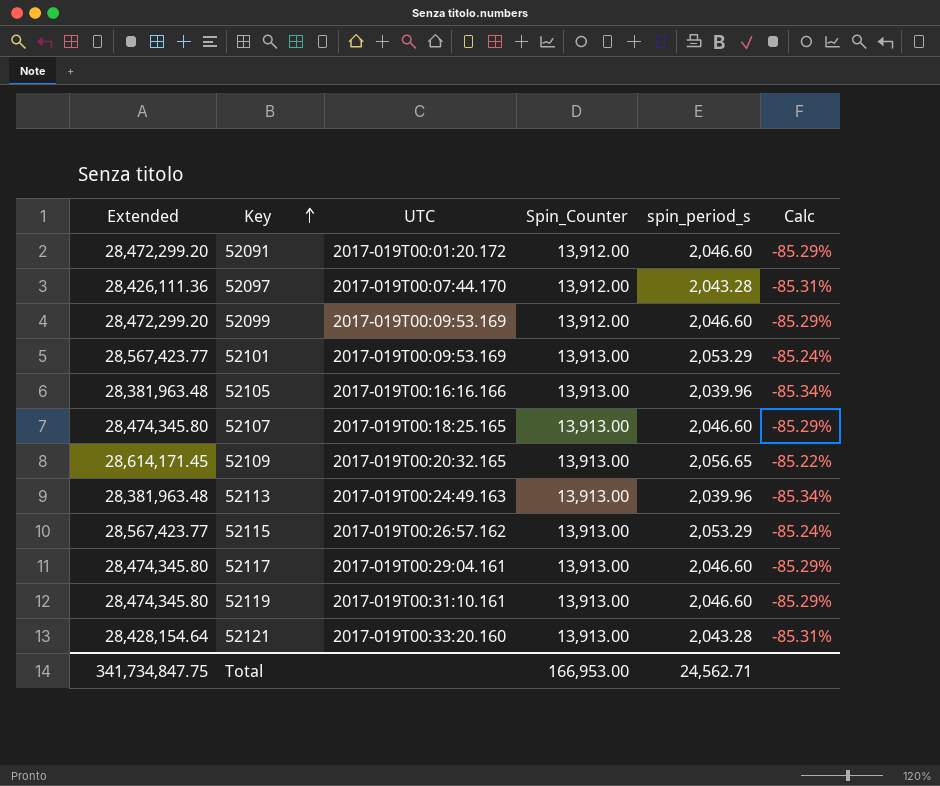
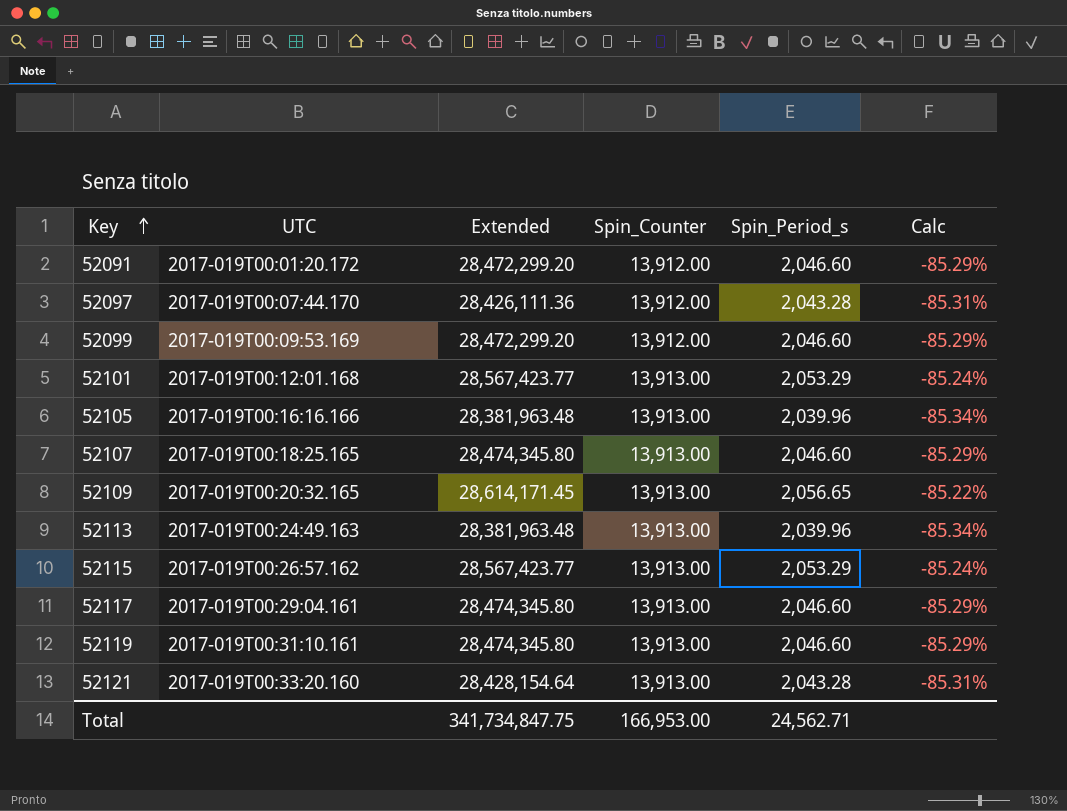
column Extended | position: 1 -> 3
column name: spin_period_s -> Spin_Period_s
52101 | UTC: 2017-019T00:09:53.169 -> 2017-019T00:12:01.168

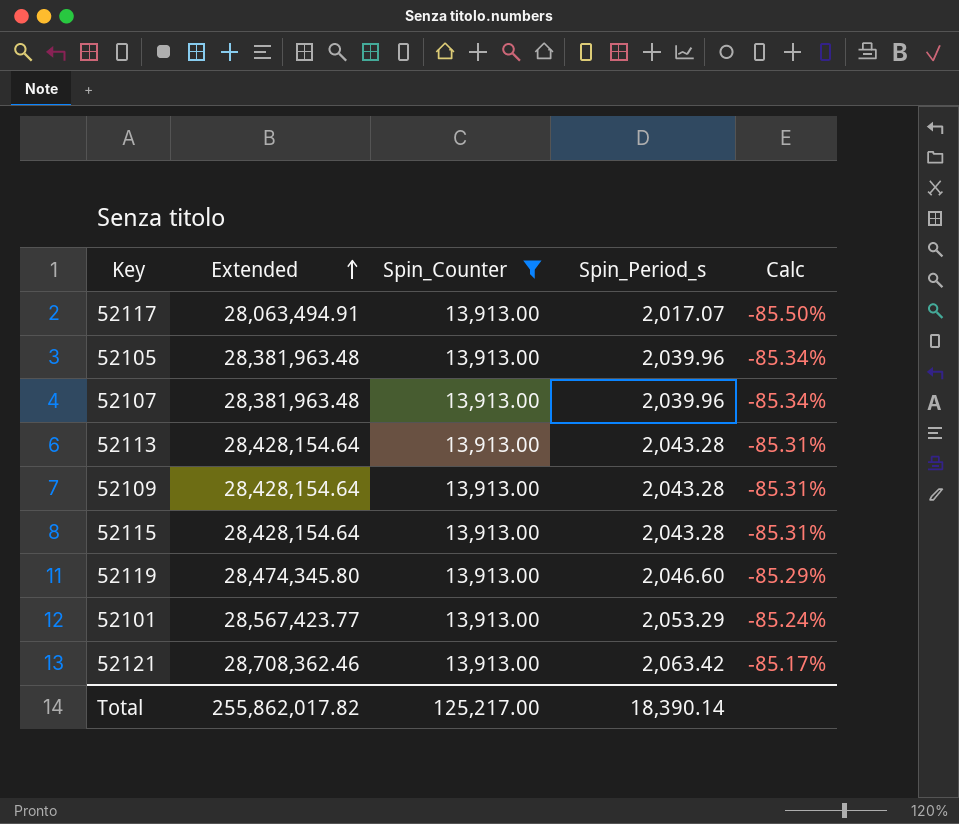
filter: none -> Spin_Counter = 13,913.00
row order: Key ascending -> Extended ascending
column UTC | position: 2 -> none
52117 | Extended: 28,474,345.80 -> 28,063,494.91
52117 | Spin_Period_s: 2,046.60 -> 2,017.07
52117 | Calc: -85.29% -> -85.50%
52107 | Extended: 28,474,345.80 -> 28,381,963.48
52107 | Spin_Period_s: 2,046.60 -> 2,039.96
52107 | Calc: -85.29% -> -85.34%
52113 | Extended: 28,381,963.48 -> 28,428,154.64
52113 | Spin_Period_s: 2,039.96 -> 2,043.28
52113 | Calc: -85.34% -> -85.31%
52109 | Extended: 28,614,171.45 -> 28,428,154.64
52109 | Spin_Period_s: 2,056.65 -> 2,043.28
52109 | Calc: -85.22% -> -85.31%
52115 | Extended: 28,567,423.77 -> 28,428,154.64
52115 | Spin_Period_s: 2,053.29 -> 2,043.28
52115 | Calc: -85.24% -> -85.31%
52121 | Extended: 28,428,154.64 -> 28,708,362.46
52121 | Spin_Period_s: 2,043.28 -> 2,063.42
52121 | Calc: -85.31% -> -85.17%
Total | Extended: 341,734,847.75 -> 255,862,017.82
Total | Spin_Counter: 166,953.00 -> 125,217.00
Total | Spin_Period_s: 24,562.71 -> 18,390.14

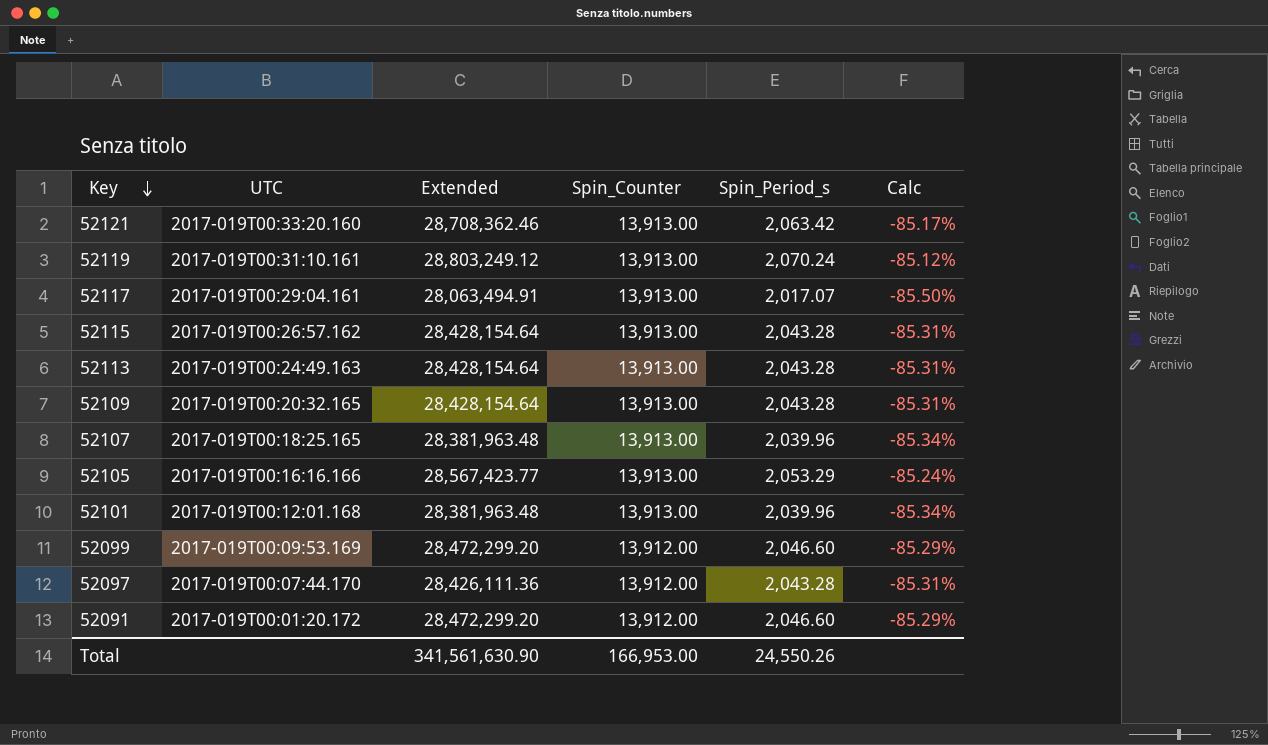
filter: Spin_Counter = 13,913.00 -> none
row order: Extended ascending -> Key descending
column UTC | position: none -> 2
52119 | Extended: 28,474,345.80 -> 28,803,249.12
52119 | Spin_Period_s: 2,046.60 -> 2,070.24
52119 | Calc: -85.29% -> -85.12%
52105 | Extended: 28,381,963.48 -> 28,567,423.77
52105 | Spin_Period_s: 2,039.96 -> 2,053.29
52105 | Calc: -85.34% -> -85.24%
52101 | Extended: 28,567,423.77 -> 28,381,963.48
52101 | Spin_Period_s: 2,053.29 -> 2,039.96
52101 | Calc: -85.24% -> -85.34%
Total | Extended: 255,862,017.82 -> 341,561,630.90
Total | Spin_Counter: 125,217.00 -> 166,953.00
Total | Spin_Period_s: 18,390.14 -> 24,550.26

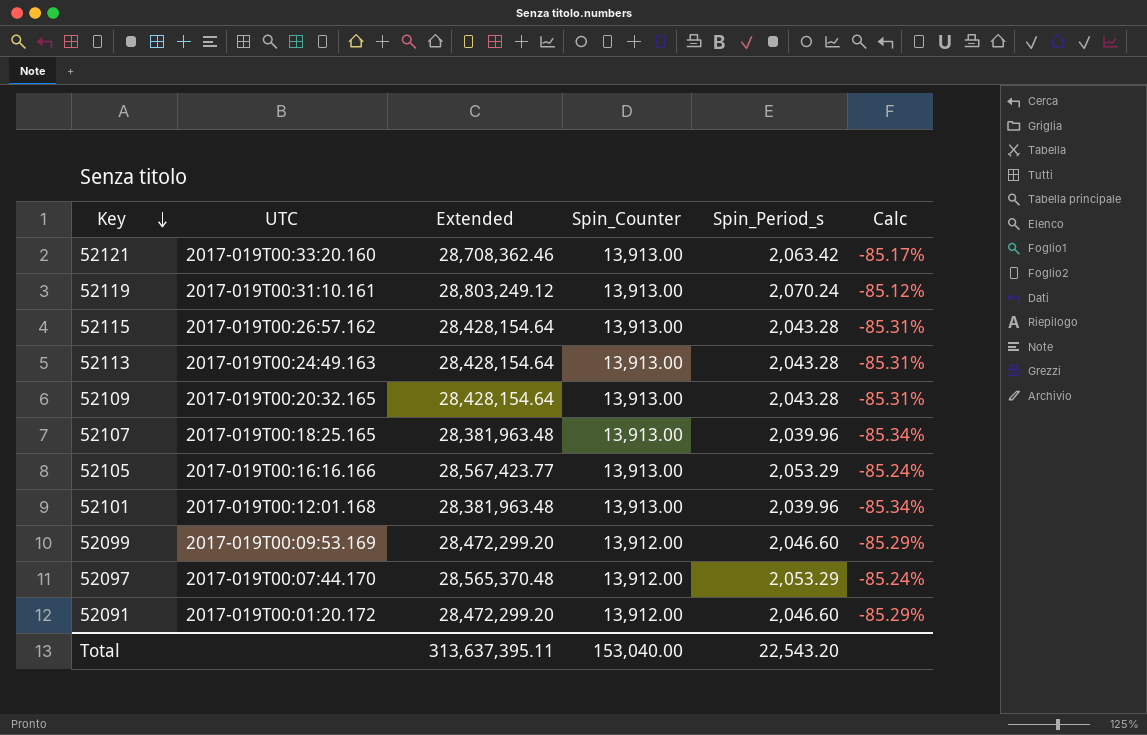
row 52117: 2017-019T00:29:04.161 | 28,063,494.91 | 13,913.00 | 2,017.07 | -85.50% -> none
52097 | Extended: 28,426,111.36 -> 28,565,370.48
52097 | Spin_Period_s: 2,043.28 -> 2,053.29
52097 | Calc: -85.31% -> -85.24%
Total | Extended: 341,561,630.90 -> 313,637,395.11
Total | Spin_Counter: 166,953.00 -> 153,040.00
Total | Spin_Period_s: 24,550.26 -> 22,543.20

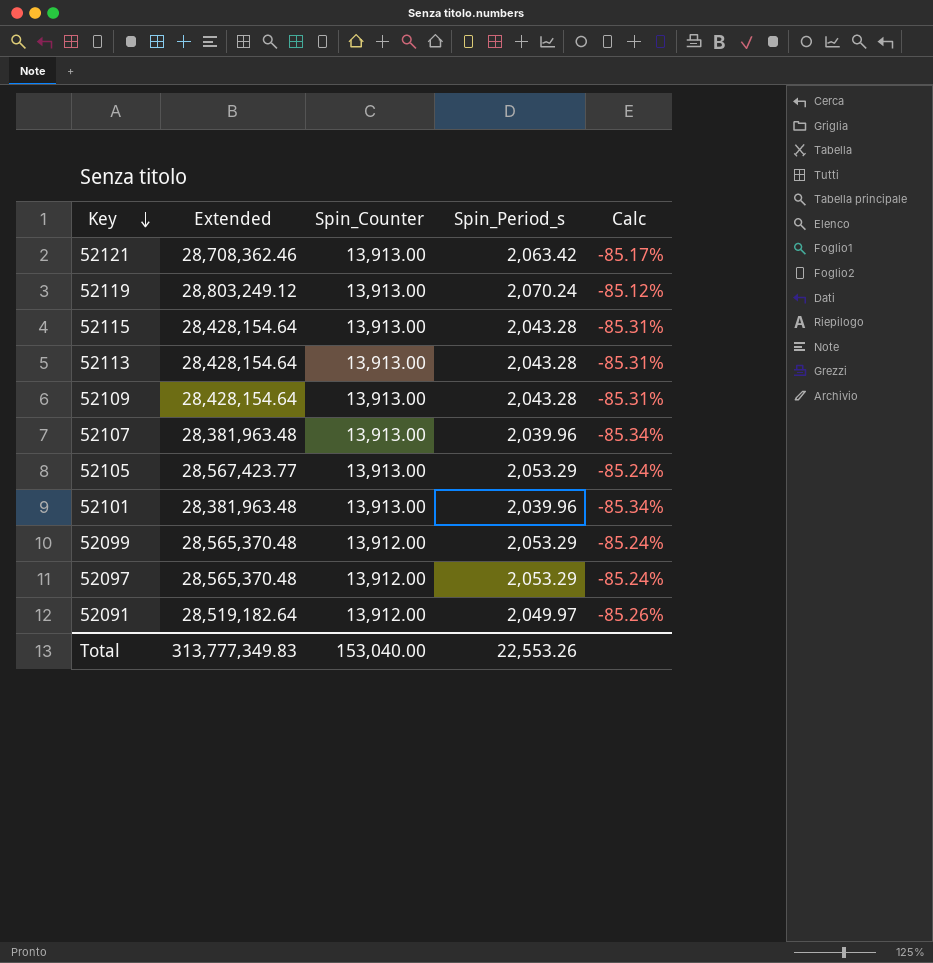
column UTC | position: 2 -> none
52099 | Extended: 28,472,299.20 -> 28,565,370.48
52099 | Spin_Period_s: 2,046.60 -> 2,053.29
52099 | Calc: -85.29% -> -85.24%
52091 | Extended: 28,472,299.20 -> 28,519,182.64
52091 | Spin_Period_s: 2,046.60 -> 2,049.97
52091 | Calc: -85.29% -> -85.26%
Total | Extended: 313,637,395.11 -> 313,777,349.83
Total | Spin_Period_s: 22,543.20 -> 22,553.26

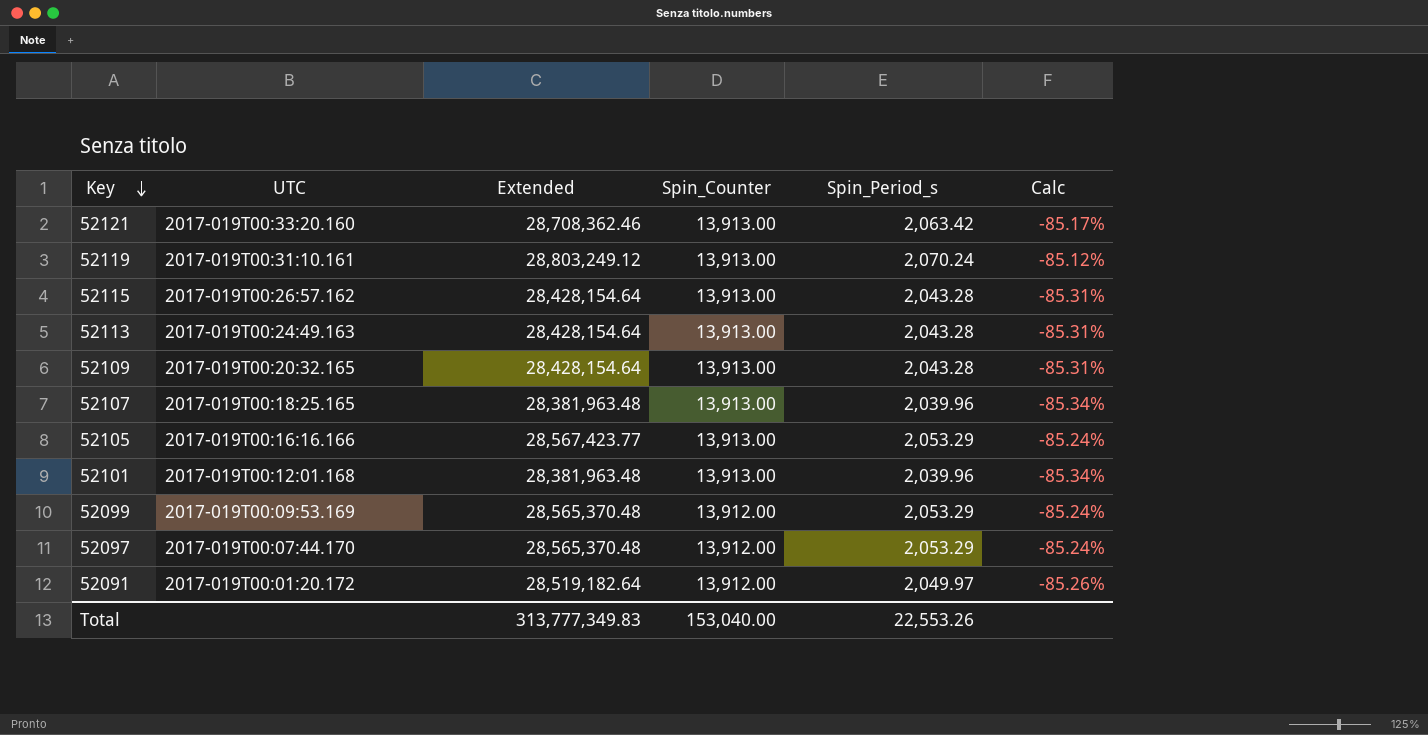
column UTC | position: none -> 2

